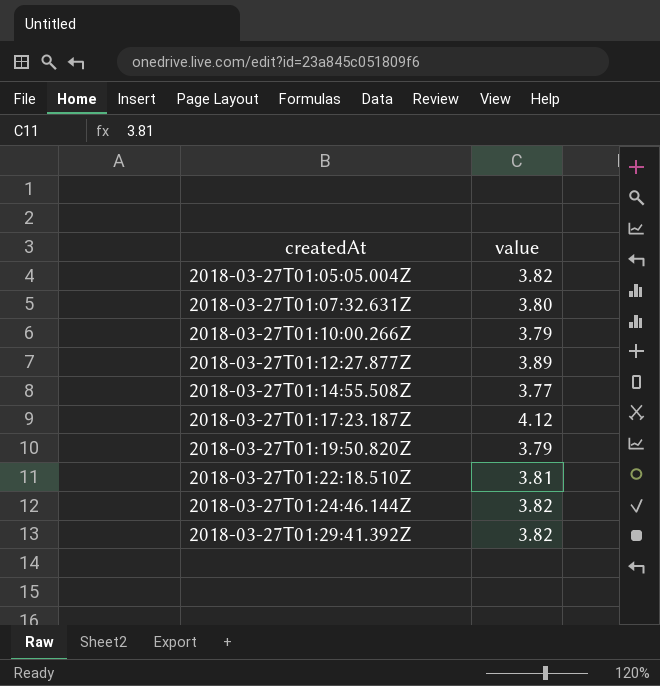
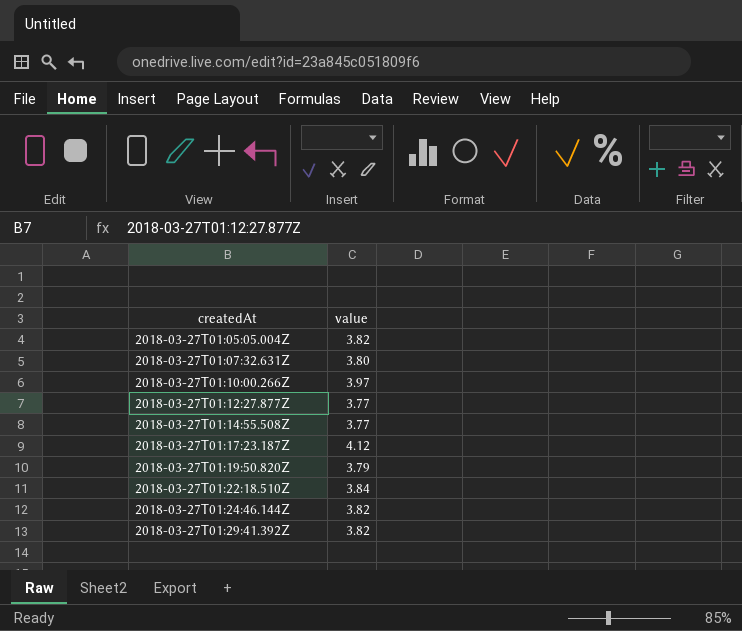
2018-03-27T01:10:00.266Z | value: 3.79 -> 3.97
2018-03-27T01:12:27.877Z | value: 3.89 -> 3.77
2018-03-27T01:22:18.510Z | value: 3.81 -> 3.84

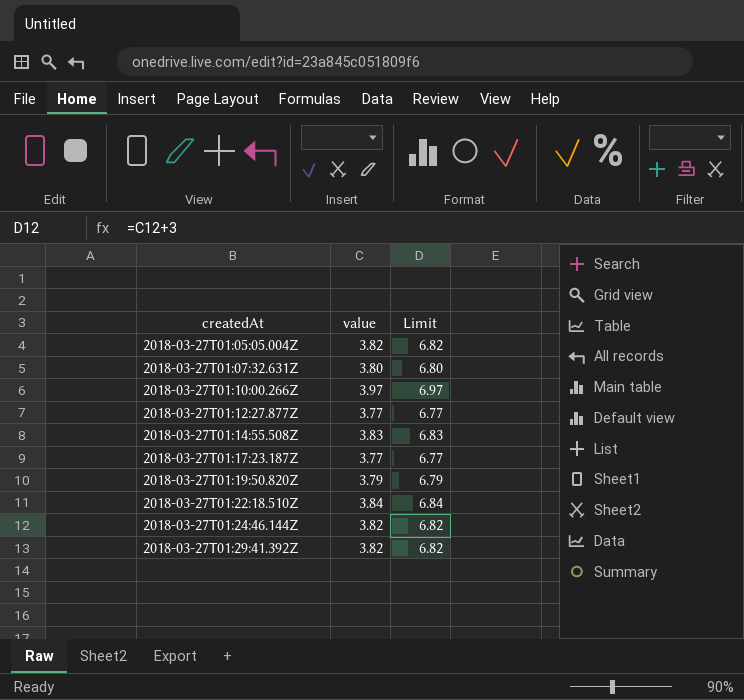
column Limit | formula: none -> [value] + 3
2018-03-27T01:14:55.508Z | value: 3.77 -> 3.83
2018-03-27T01:17:23.187Z | value: 4.12 -> 3.77

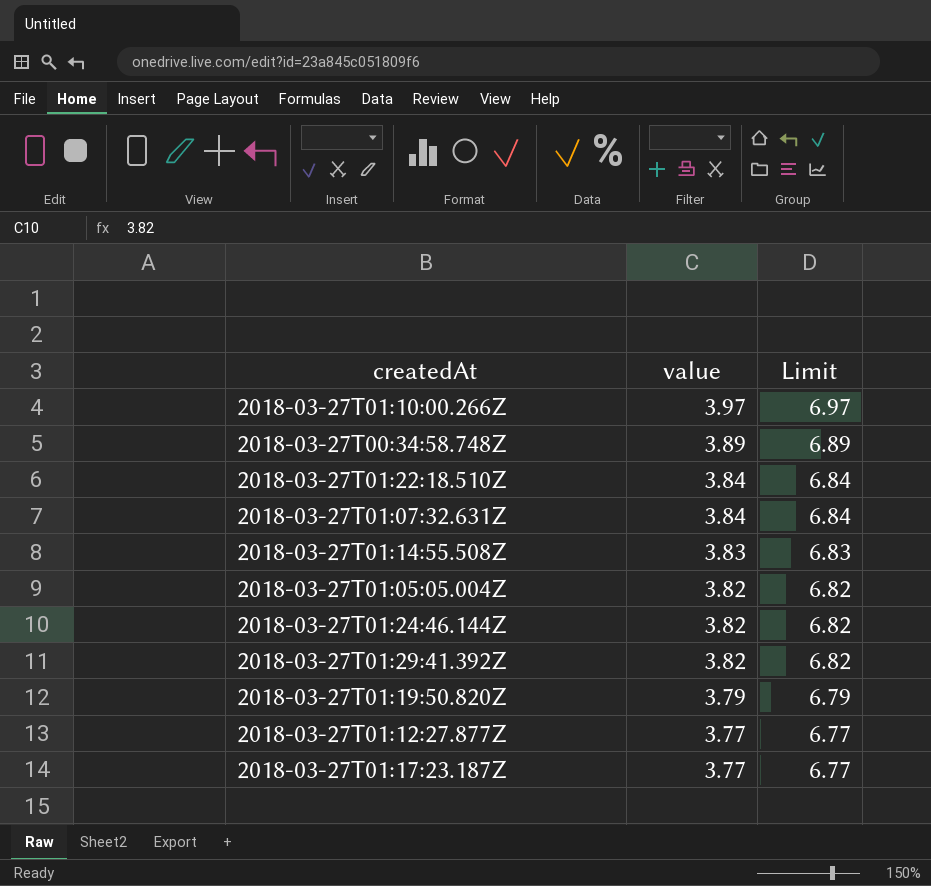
row order: createdAt ascending -> value descending
row 2018-03-27T00:34:58.748Z: none -> 3.89 | 6.89
2018-03-27T01:07:32.631Z | value: 3.80 -> 3.84
2018-03-27T01:07:32.631Z | Limit: 6.80 -> 6.84

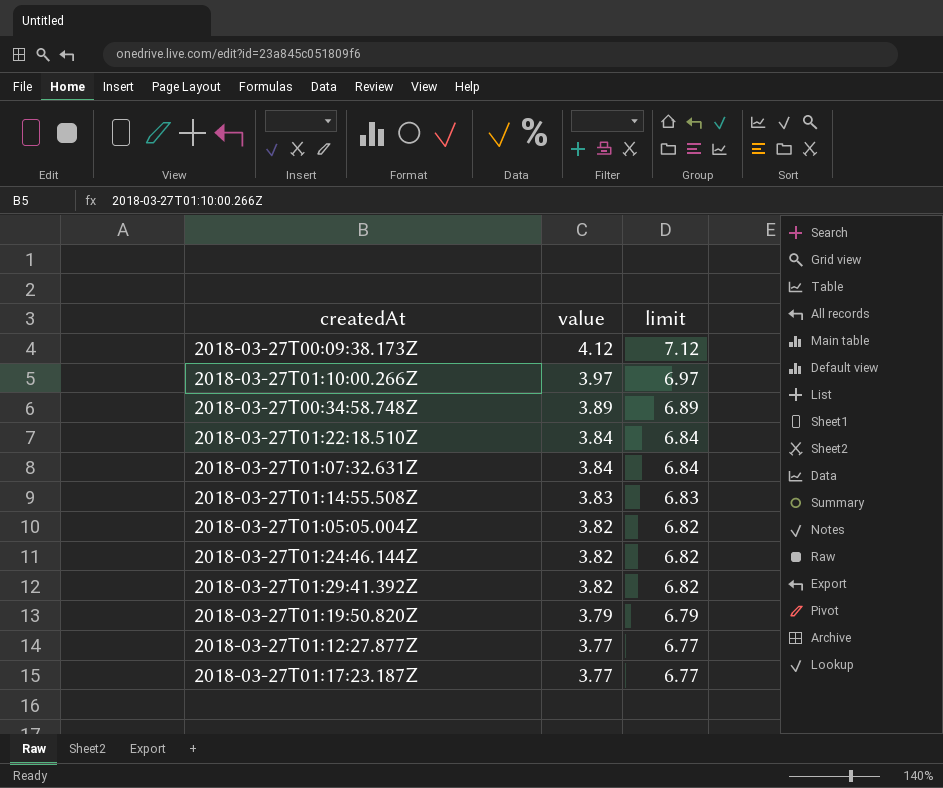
column name: Limit -> limit
row 2018-03-27T00:09:38.173Z: none -> 4.12 | 7.12

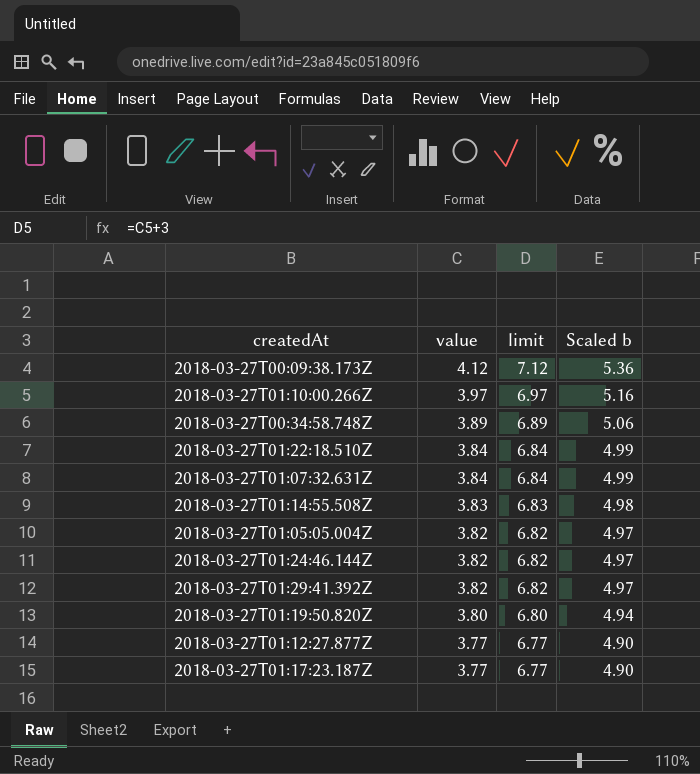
column Scaled b | formula: none -> [value] * 1.3
2018-03-27T01:19:50.820Z | value: 3.79 -> 3.80
2018-03-27T01:19:50.820Z | limit: 6.79 -> 6.80

